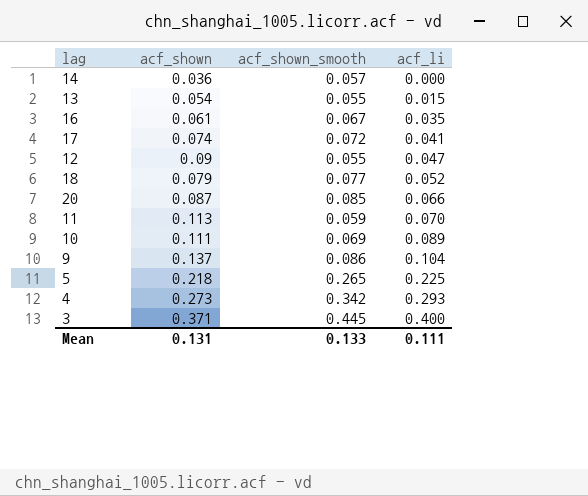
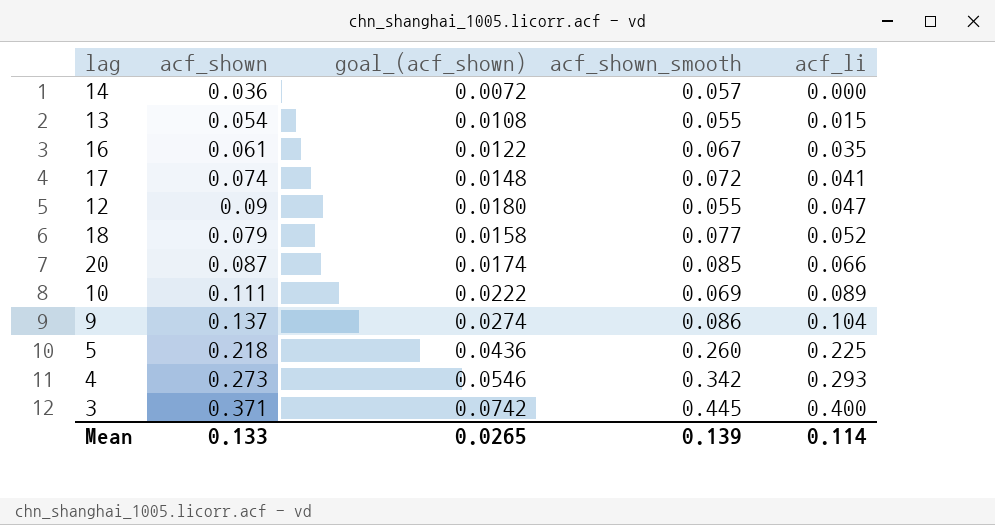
column goal_(acf_shown) | formula: none -> [acf_shown] * 0.2
row 11: 0.113 | 0.059 | 0.070 -> none
5 | acf_shown_smooth: 0.265 -> 0.260
Mean | acf_shown: 0.131 -> 0.133
Mean | acf_shown_smooth: 0.133 -> 0.139
Mean | acf_li: 0.111 -> 0.114

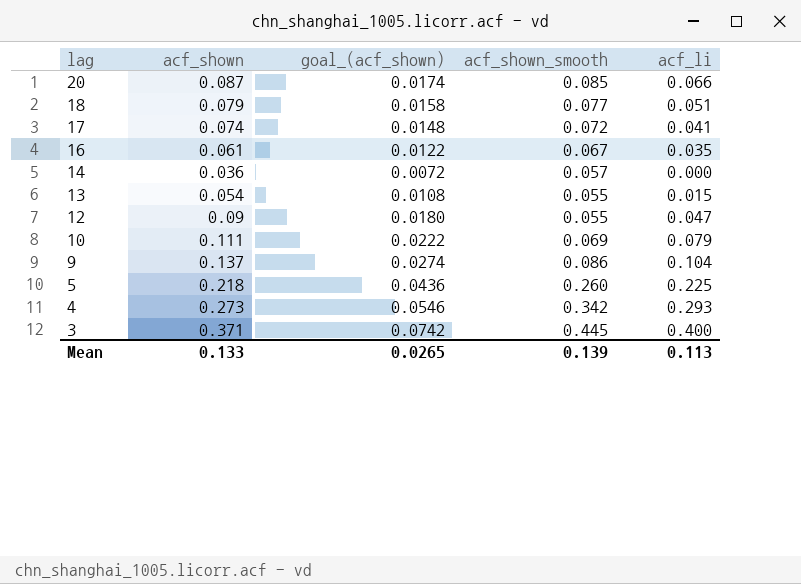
row order: acf_li ascending -> lag descending
18 | acf_li: 0.052 -> 0.051
10 | acf_li: 0.089 -> 0.079
Mean | acf_li: 0.114 -> 0.113

